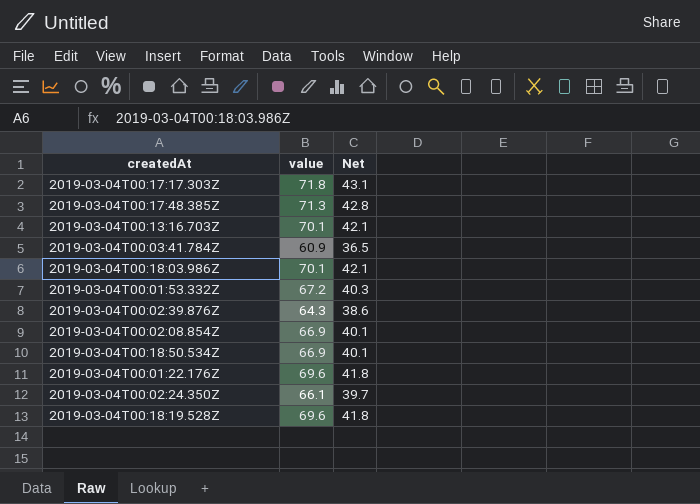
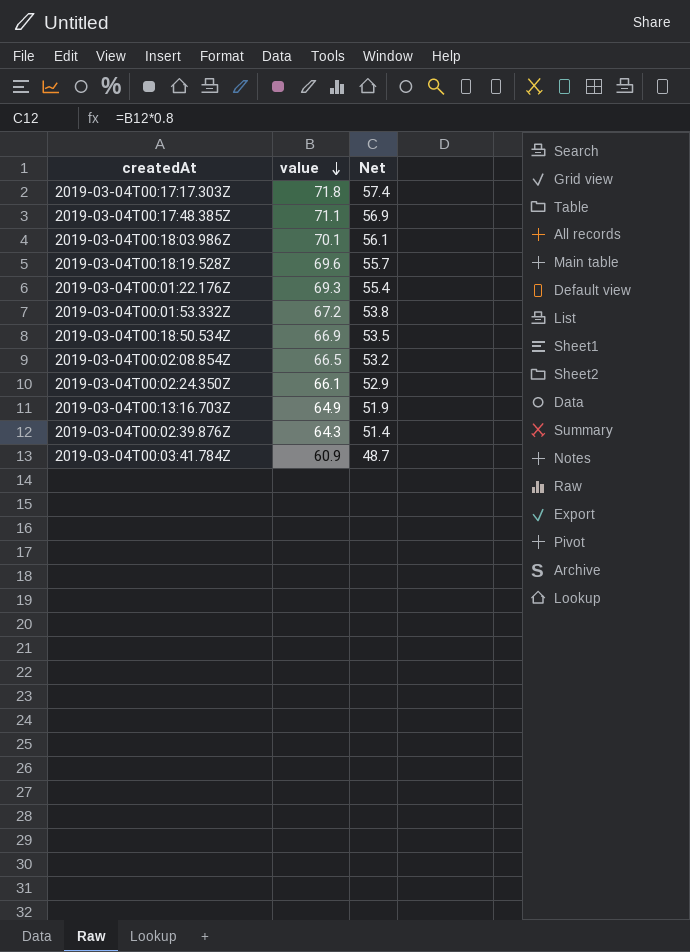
row order: none -> value descending
column Net | formula: [value] * 0.6 -> [value] * 0.8
2019-03-04T00:17:48.385Z | value: 71.3 -> 71.1
2019-03-04T00:01:22.176Z | value: 69.6 -> 69.3
2019-03-04T00:02:08.854Z | value: 66.9 -> 66.5
2019-03-04T00:13:16.703Z | value: 70.1 -> 64.9

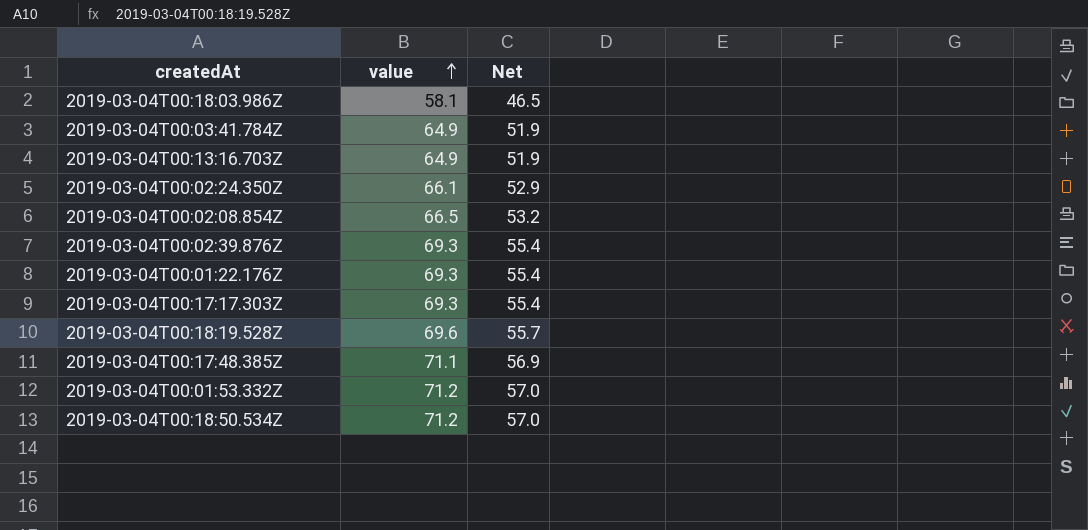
row order: value descending -> value ascending
2019-03-04T00:18:03.986Z | value: 70.1 -> 58.1
2019-03-04T00:18:03.986Z | Net: 56.1 -> 46.5
2019-03-04T00:03:41.784Z | value: 60.9 -> 64.9
2019-03-04T00:03:41.784Z | Net: 48.7 -> 51.9
2019-03-04T00:02:39.876Z | value: 64.3 -> 69.3
2019-03-04T00:02:39.876Z | Net: 51.4 -> 55.4
2019-03-04T00:17:17.303Z | value: 71.8 -> 69.3
2019-03-04T00:17:17.303Z | Net: 57.4 -> 55.4
2019-03-04T00:01:53.332Z | value: 67.2 -> 71.2
2019-03-04T00:01:53.332Z | Net: 53.8 -> 57.0
2019-03-04T00:18:50.534Z | value: 66.9 -> 71.2
2019-03-04T00:18:50.534Z | Net: 53.5 -> 57.0

